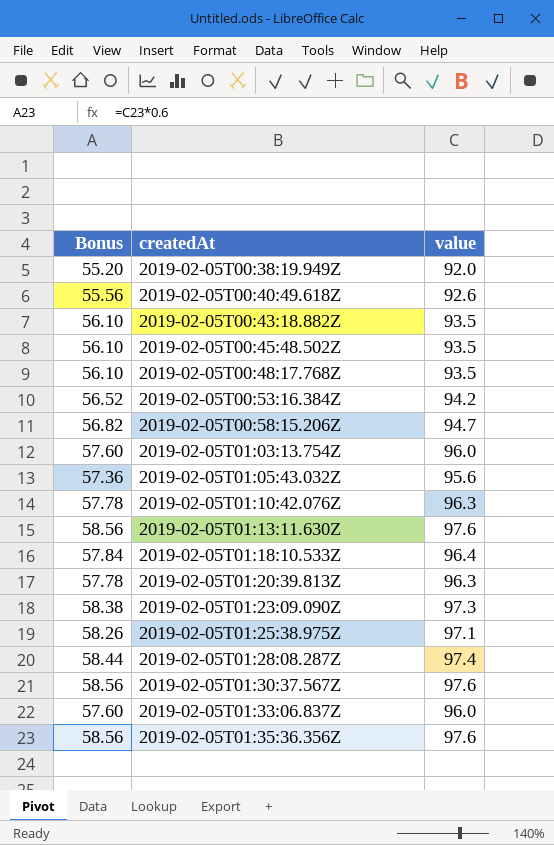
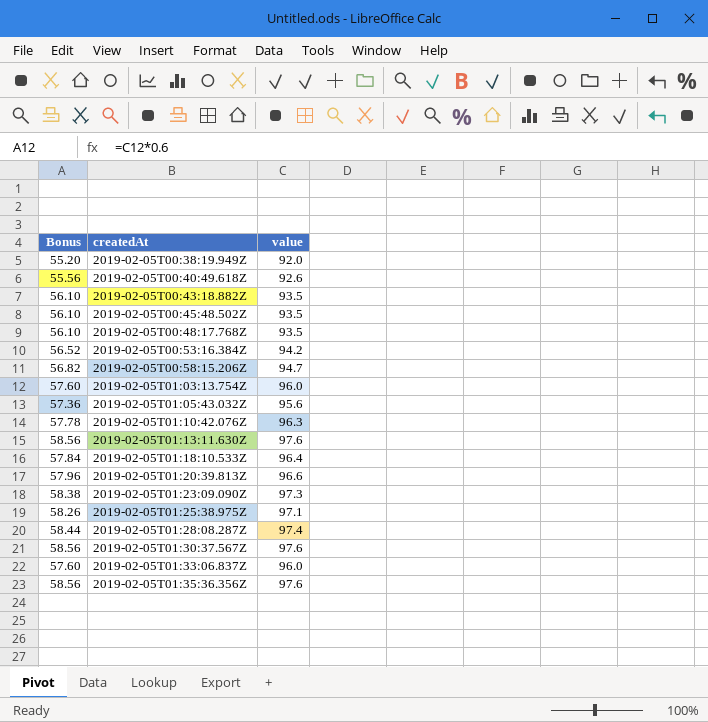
2019-02-05T01:20:39.813Z | Bonus: 57.78 -> 57.96
2019-02-05T01:20:39.813Z | value: 96.3 -> 96.6

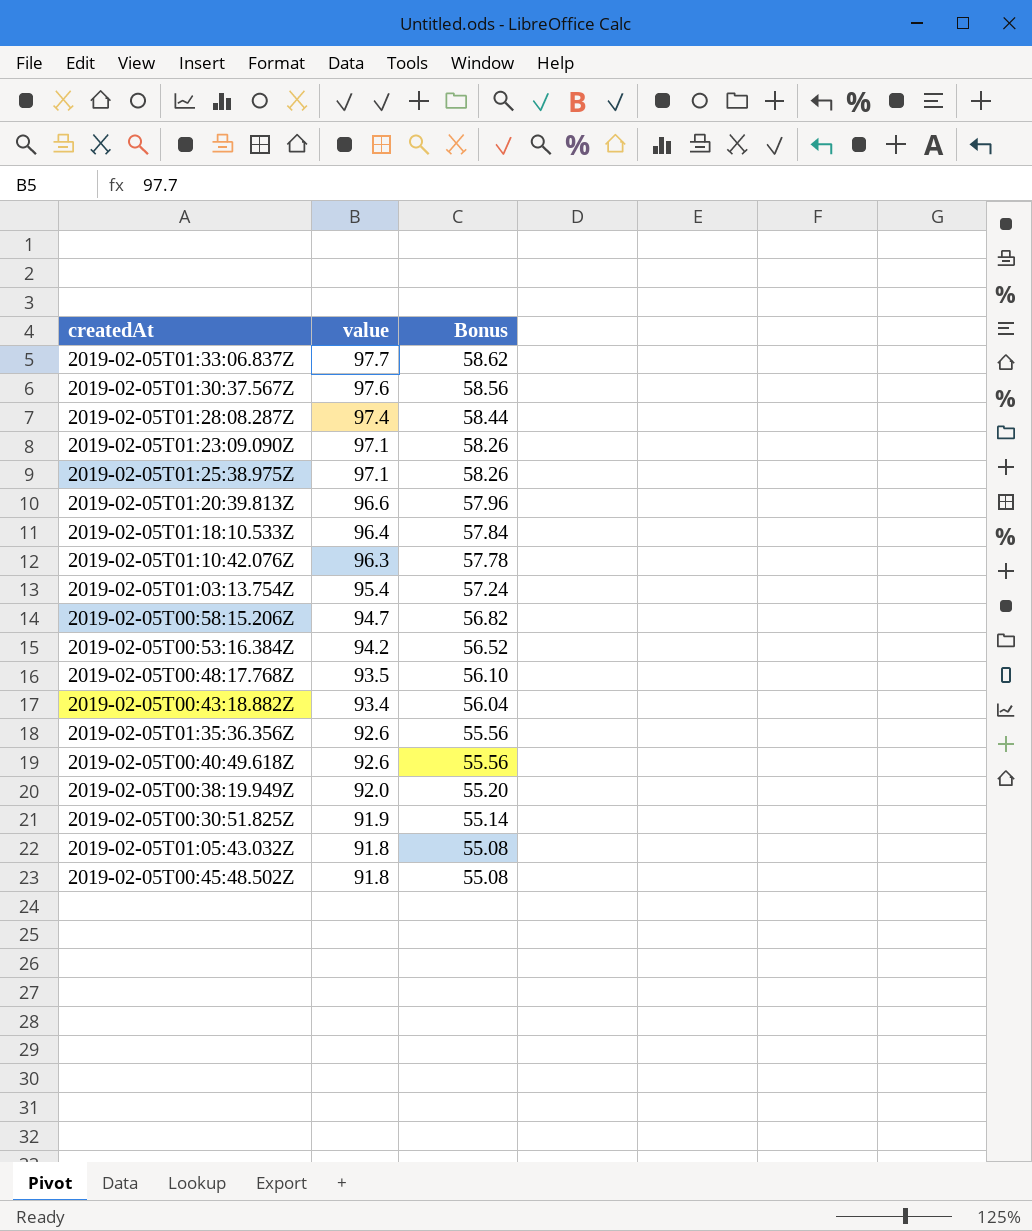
row order: createdAt ascending -> value descending
column Bonus | position: 1 -> 3
row 2019-02-05T01:13:11.630Z: 58.56 | 97.6 -> none
2019-02-05T01:33:06.837Z | value: 96.0 -> 97.7
2019-02-05T01:33:06.837Z | Bonus: 57.60 -> 58.62
2019-02-05T01:23:09.090Z | value: 97.3 -> 97.1
2019-02-05T01:23:09.090Z | Bonus: 58.38 -> 58.26
2019-02-05T01:03:13.754Z | value: 96.0 -> 95.4
2019-02-05T01:03:13.754Z | Bonus: 57.60 -> 57.24
2019-02-05T00:43:18.882Z | value: 93.5 -> 93.4
2019-02-05T00:43:18.882Z | Bonus: 56.10 -> 56.04
2019-02-05T01:35:36.356Z | value: 97.6 -> 92.6
2019-02-05T01:35:36.356Z | Bonus: 58.56 -> 55.56
row 2019-02-05T00:30:51.825Z: none -> 91.9 | 55.14
2019-02-05T01:05:43.032Z | value: 95.6 -> 91.8
2019-02-05T01:05:43.032Z | Bonus: 57.36 -> 55.08
2019-02-05T00:45:48.502Z | value: 93.5 -> 91.8
2019-02-05T00:45:48.502Z | Bonus: 56.10 -> 55.08

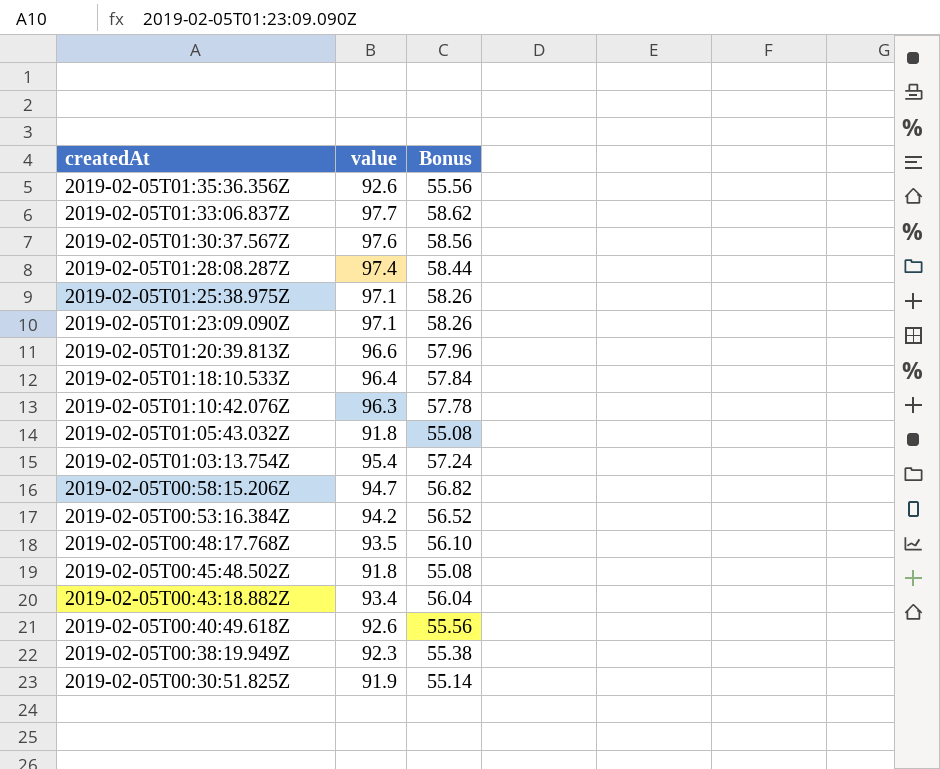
row order: value descending -> createdAt descending
2019-02-05T00:38:19.949Z | value: 92.0 -> 92.3
2019-02-05T00:38:19.949Z | Bonus: 55.20 -> 55.38

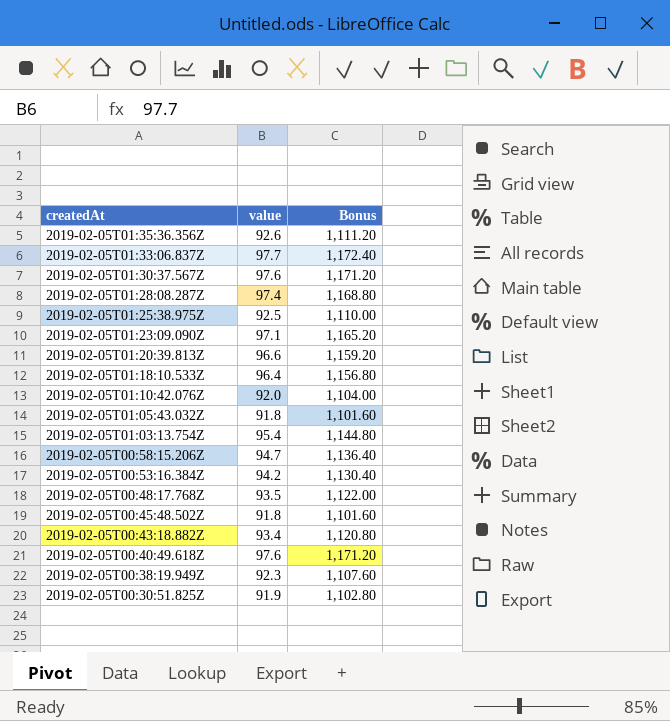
column Bonus | formula: [value] * 0.6 -> [value] * 12
2019-02-05T01:25:38.975Z | value: 97.1 -> 92.5
2019-02-05T01:10:42.076Z | value: 96.3 -> 92.0
2019-02-05T00:40:49.618Z | value: 92.6 -> 97.6

